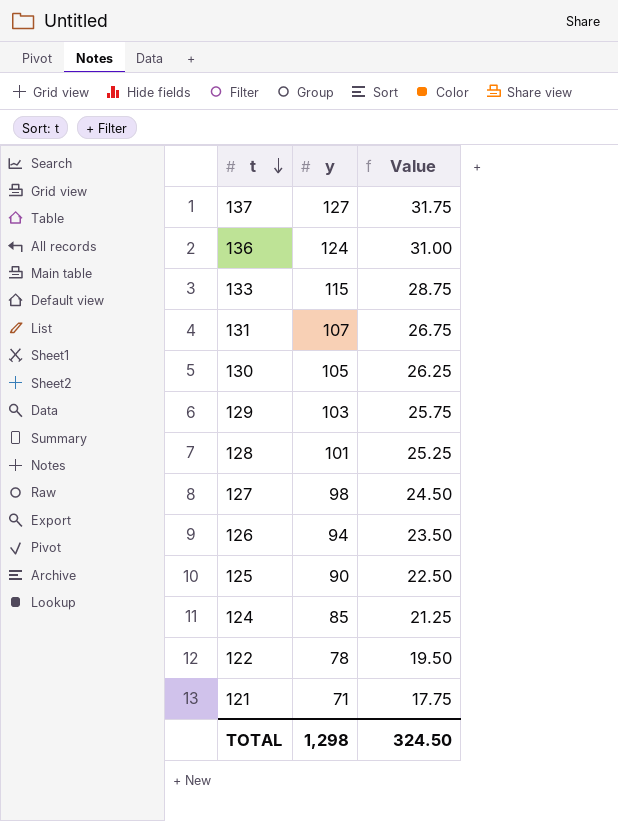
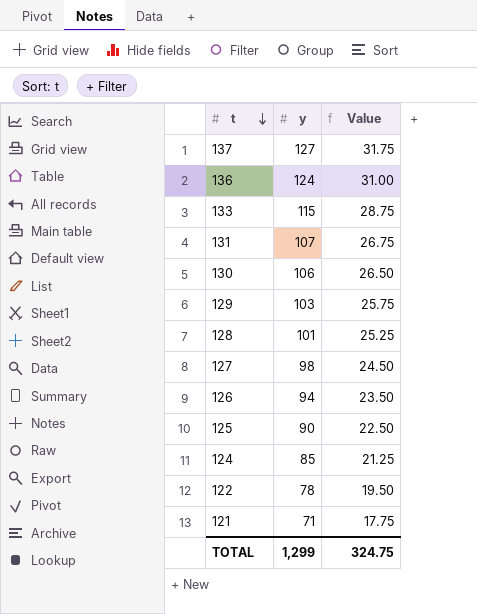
130 | y: 105 -> 106
130 | Value: 26.25 -> 26.50
TOTAL | y: 1,298 -> 1,299
TOTAL | Value: 324.50 -> 324.75

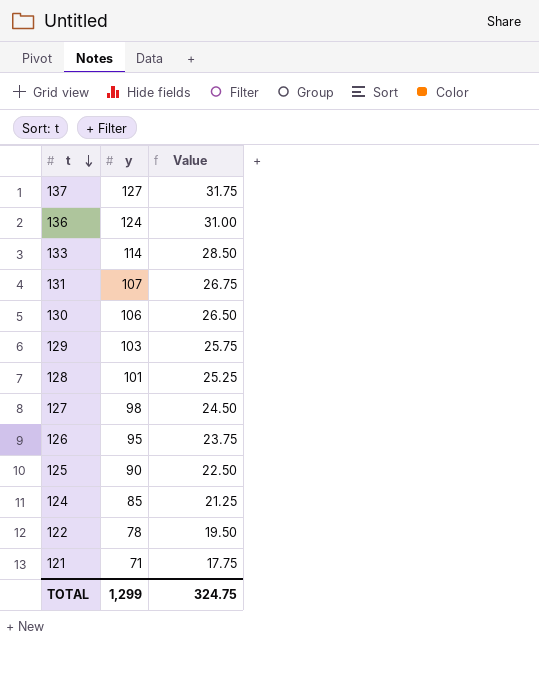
133 | y: 115 -> 114
133 | Value: 28.75 -> 28.50
126 | y: 94 -> 95
126 | Value: 23.50 -> 23.75

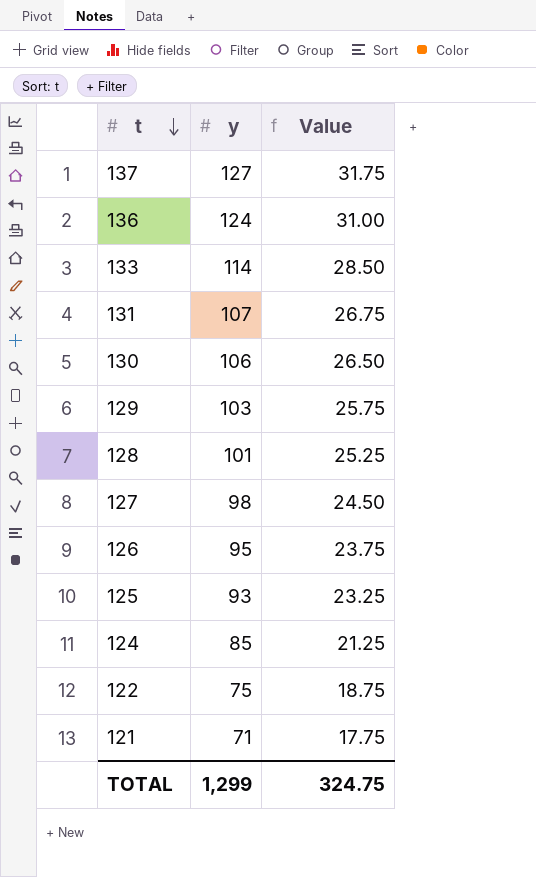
125 | y: 90 -> 93
125 | Value: 22.50 -> 23.25
122 | y: 78 -> 75
122 | Value: 19.50 -> 18.75

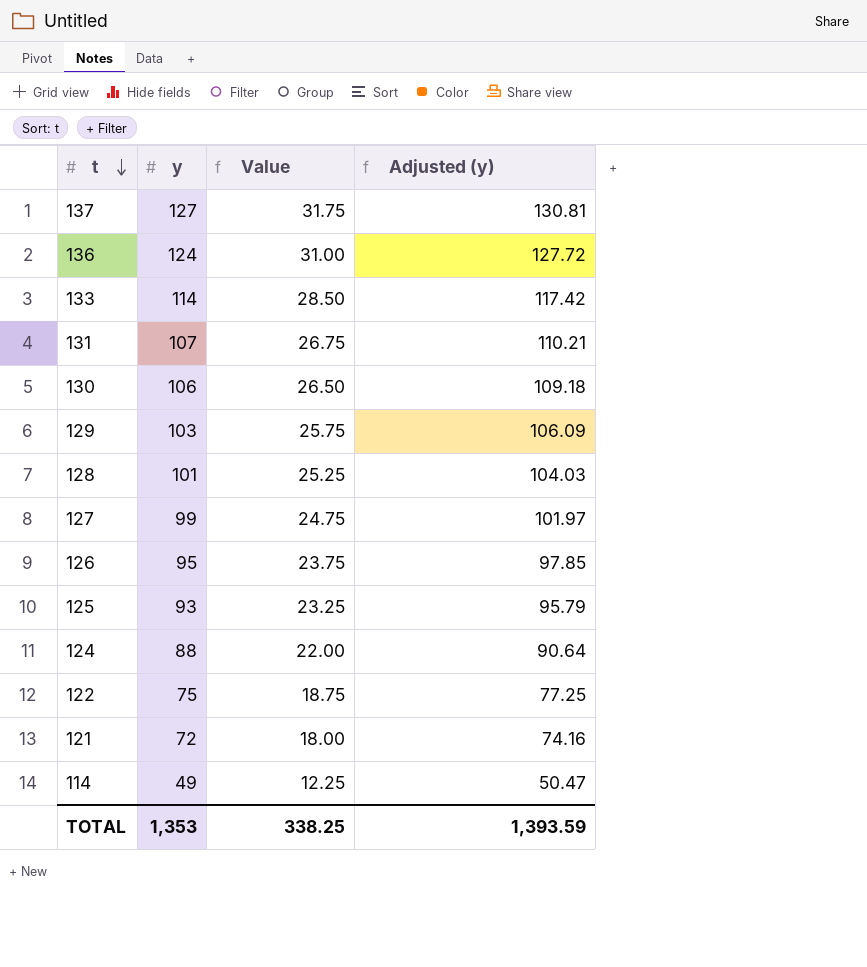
column Adjusted (y) | formula: none -> [y] * 1.03
127 | y: 98 -> 99
127 | Value: 24.50 -> 24.75
124 | y: 85 -> 88
124 | Value: 21.25 -> 22.00
121 | y: 71 -> 72
121 | Value: 17.75 -> 18.00
row 114: none -> 49 | 12.25 | 50.47
TOTAL | y: 1,299 -> 1,353
TOTAL | Value: 324.75 -> 338.25

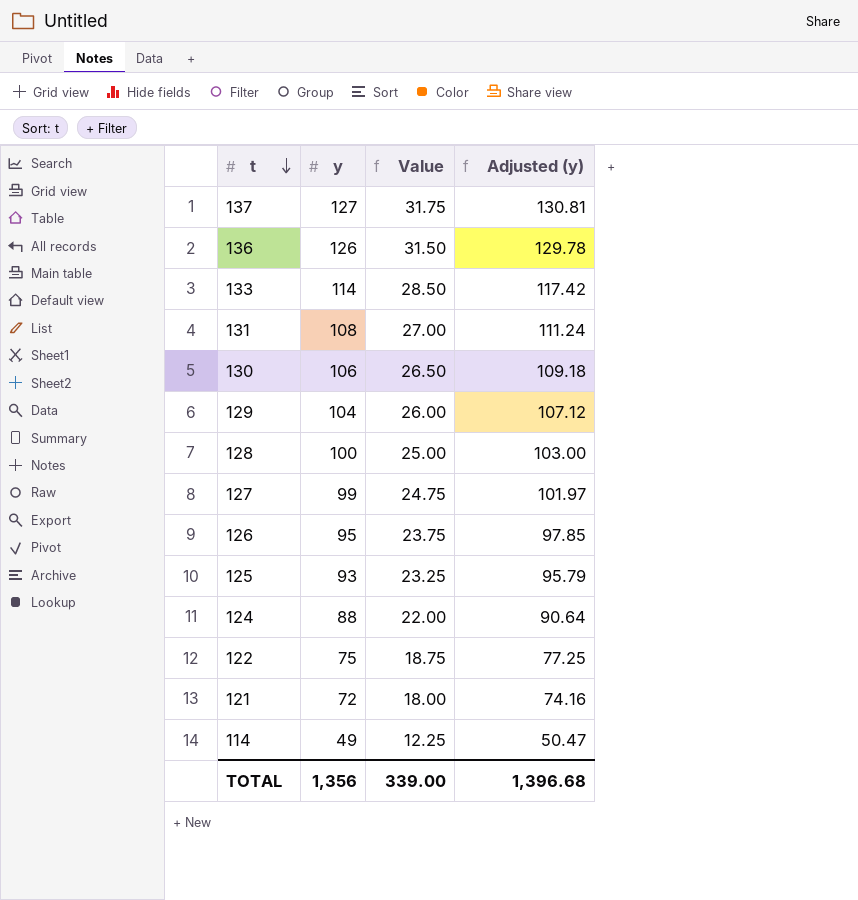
136 | y: 124 -> 126
136 | Value: 31.00 -> 31.50
136 | Adjusted (y): 127.72 -> 129.78
131 | y: 107 -> 108
131 | Value: 26.75 -> 27.00
131 | Adjusted (y): 110.21 -> 111.24
129 | y: 103 -> 104
129 | Value: 25.75 -> 26.00
129 | Adjusted (y): 106.09 -> 107.12
128 | y: 101 -> 100
128 | Value: 25.25 -> 25.00
128 | Adjusted (y): 104.03 -> 103.00
TOTAL | y: 1,353 -> 1,356
TOTAL | Value: 338.25 -> 339.00
TOTAL | Adjusted (y): 1,393.59 -> 1,396.68

